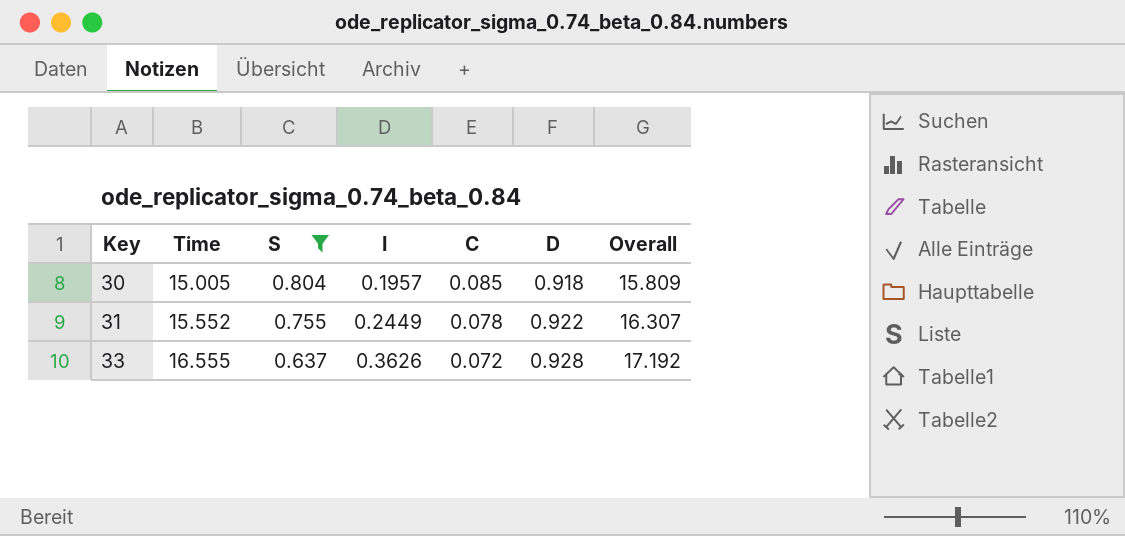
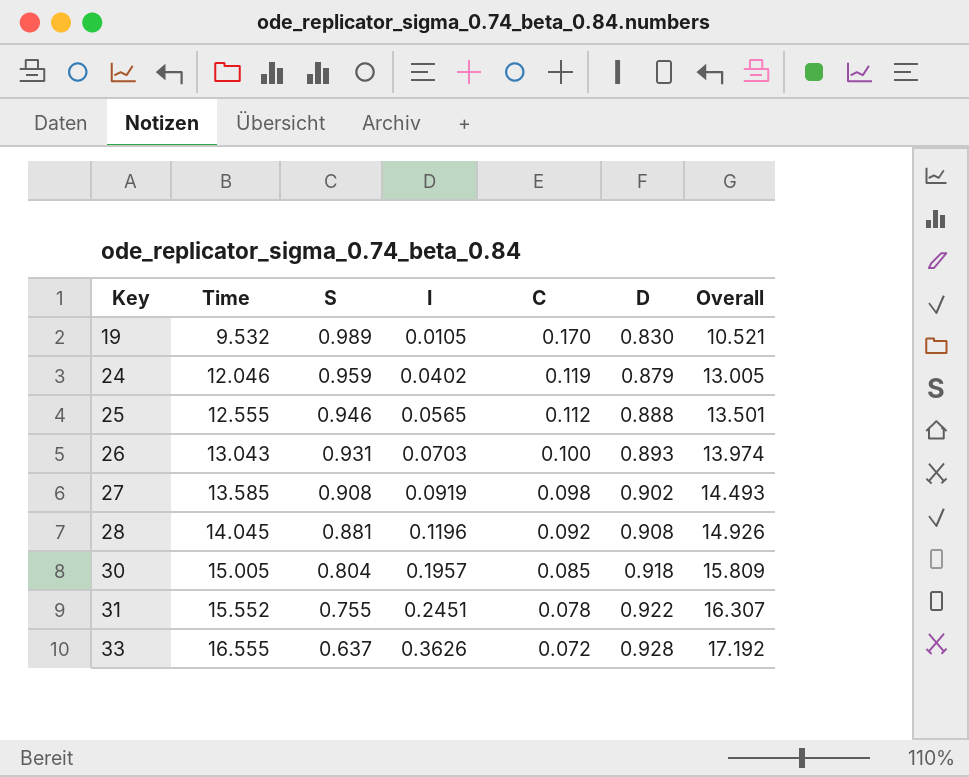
filter: S <= 0.804 -> none
31 | I: 0.2449 -> 0.2451

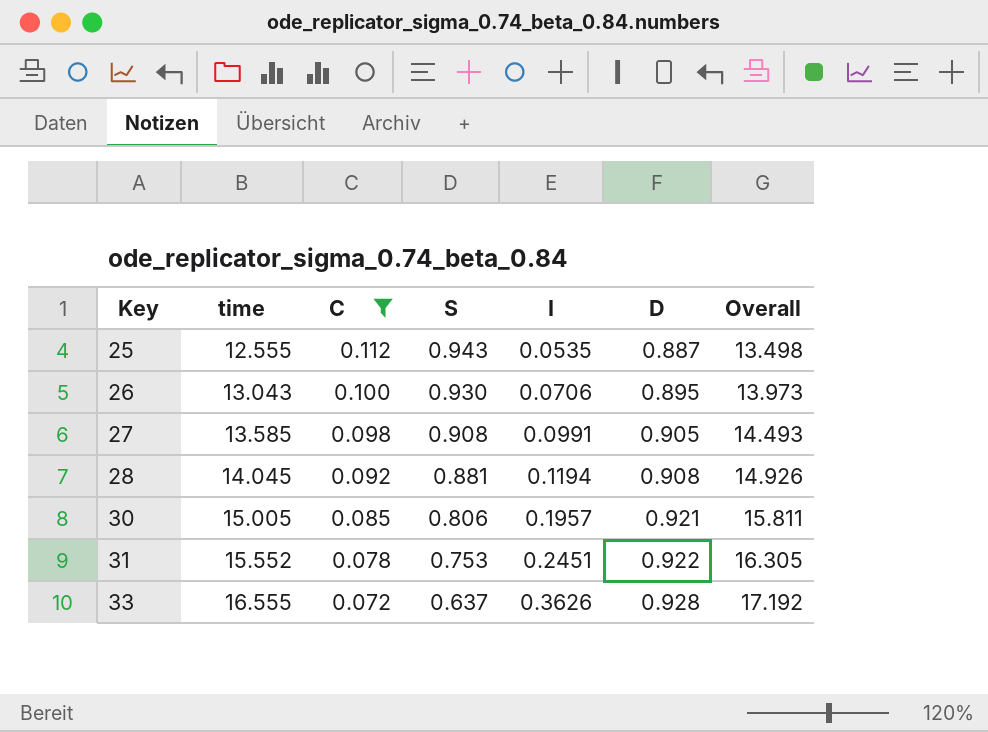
filter: none -> C <= 0.112
column name: Time -> time
column C | position: 5 -> 3
25 | S: 0.946 -> 0.943
25 | I: 0.0565 -> 0.0535
25 | D: 0.888 -> 0.887
25 | Overall: 13.501 -> 13.498
26 | S: 0.931 -> 0.930
26 | I: 0.0703 -> 0.0706
26 | D: 0.893 -> 0.895
26 | Overall: 13.974 -> 13.973
27 | I: 0.0919 -> 0.0991
27 | D: 0.902 -> 0.905
28 | I: 0.1196 -> 0.1194
30 | S: 0.804 -> 0.806
30 | D: 0.918 -> 0.921
30 | Overall: 15.809 -> 15.811
31 | S: 0.755 -> 0.753
31 | Overall: 16.307 -> 16.305

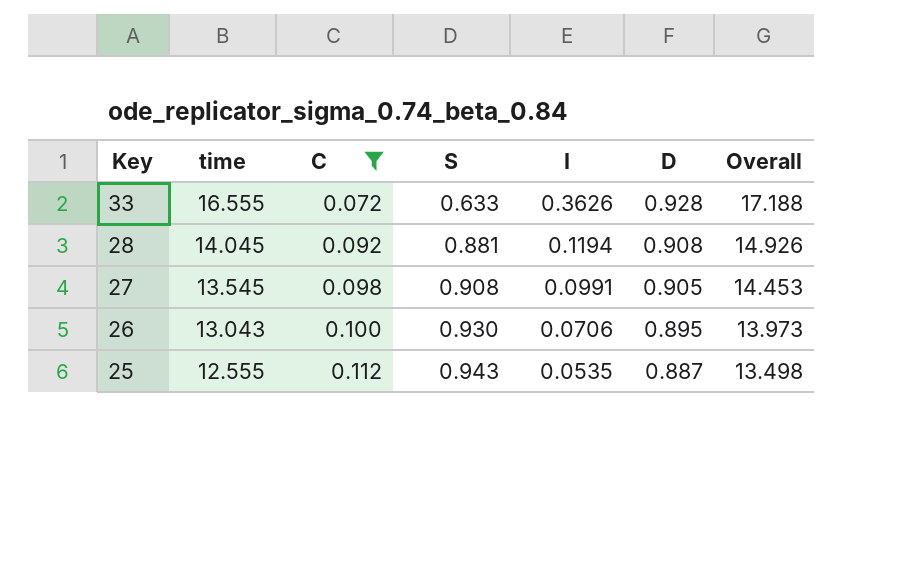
row order: Key ascending -> Key descending
row 30: 15.005 | 0.085 | 0.806 | 0.1957 | 0.921 | 15.811 -> none
row 31: 15.552 | 0.078 | 0.753 | 0.2451 | 0.922 | 16.305 -> none
33 | S: 0.637 -> 0.633
33 | Overall: 17.192 -> 17.188
27 | time: 13.585 -> 13.545
27 | Overall: 14.493 -> 14.453

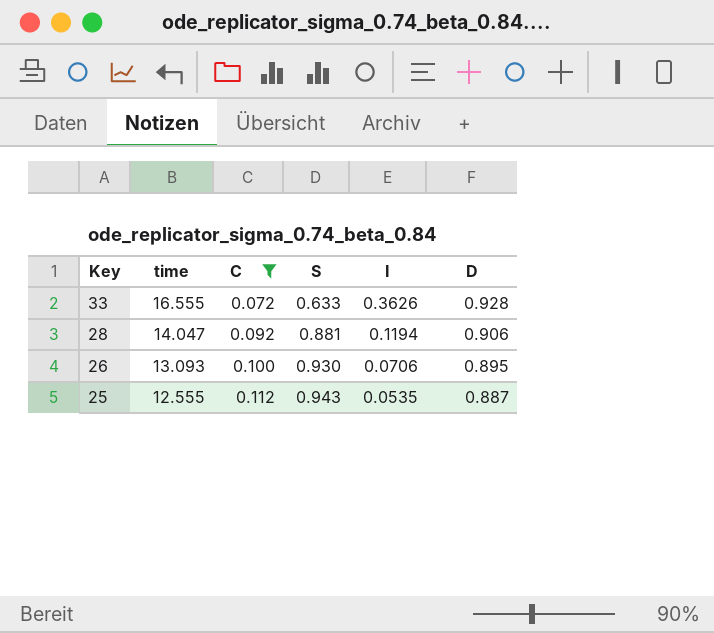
column Overall | formula: [time] + [S] -> none
row 27: 13.545 | 0.098 | 0.908 | 0.0991 | 0.905 | 14.453 -> none
28 | time: 14.045 -> 14.047
28 | D: 0.908 -> 0.906
26 | time: 13.043 -> 13.093

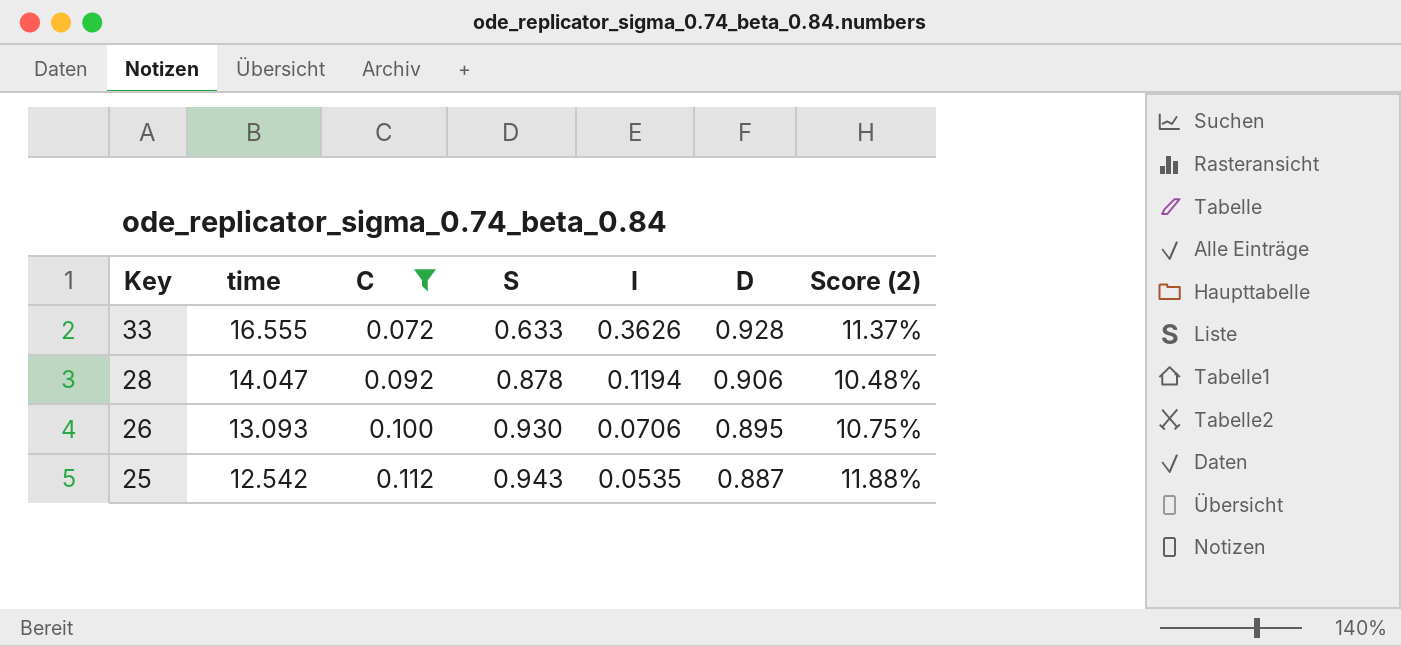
column Score (2) | formula: none -> [C] / [S]
28 | S: 0.881 -> 0.878
25 | time: 12.555 -> 12.542

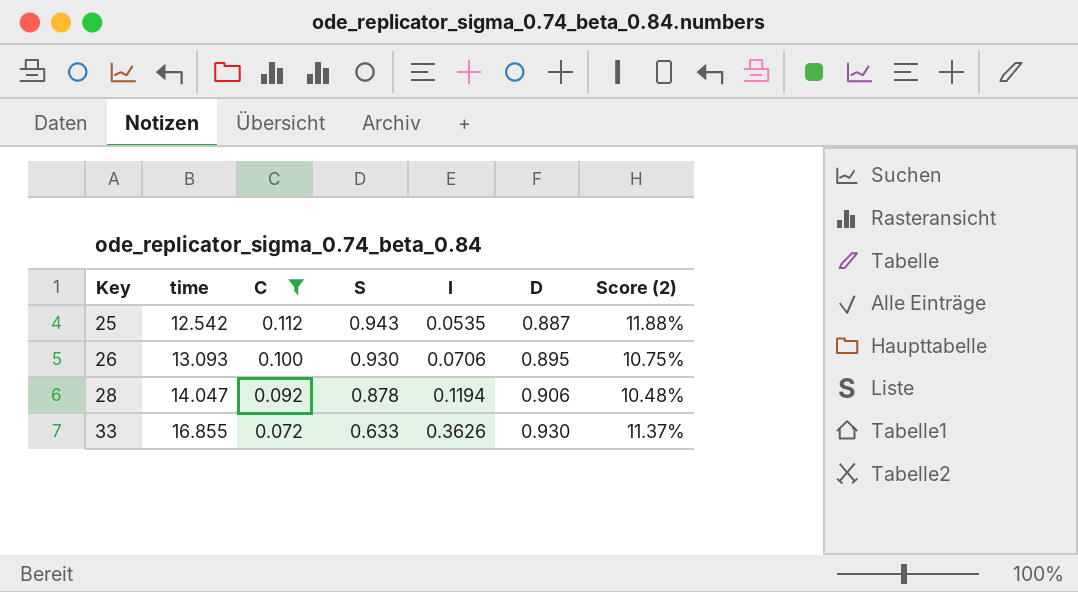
row order: Key descending -> Key ascending
33 | time: 16.555 -> 16.855
33 | D: 0.928 -> 0.930

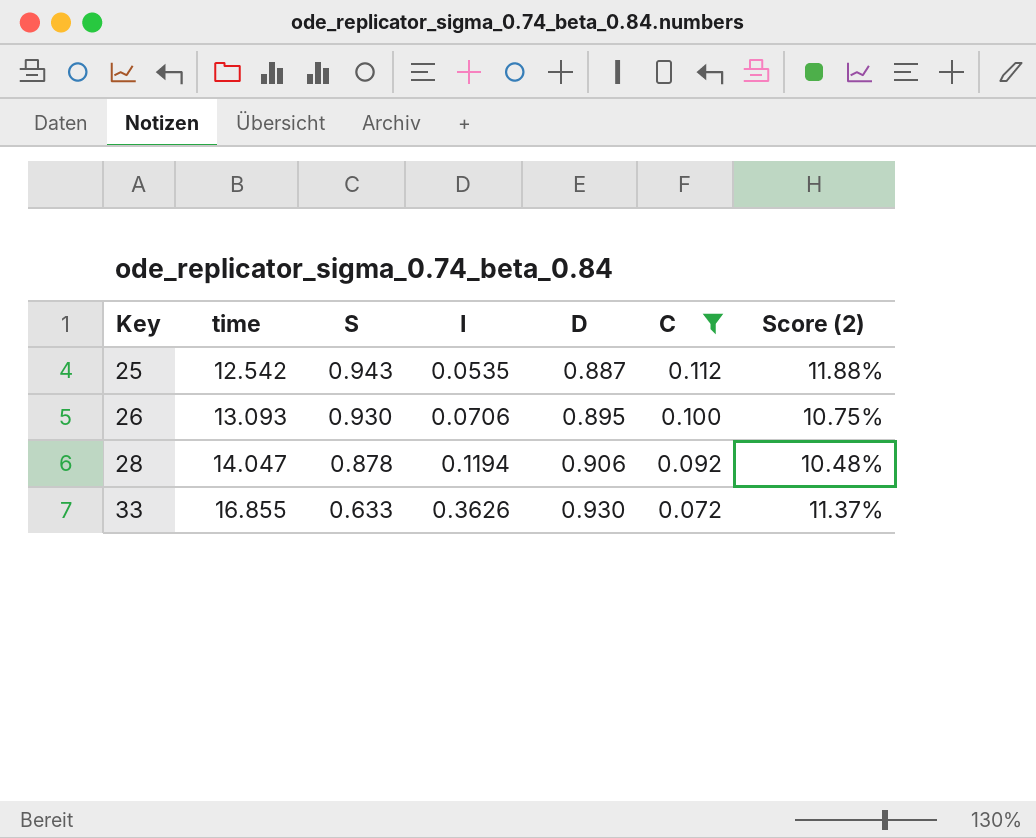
column C | position: 3 -> 6

